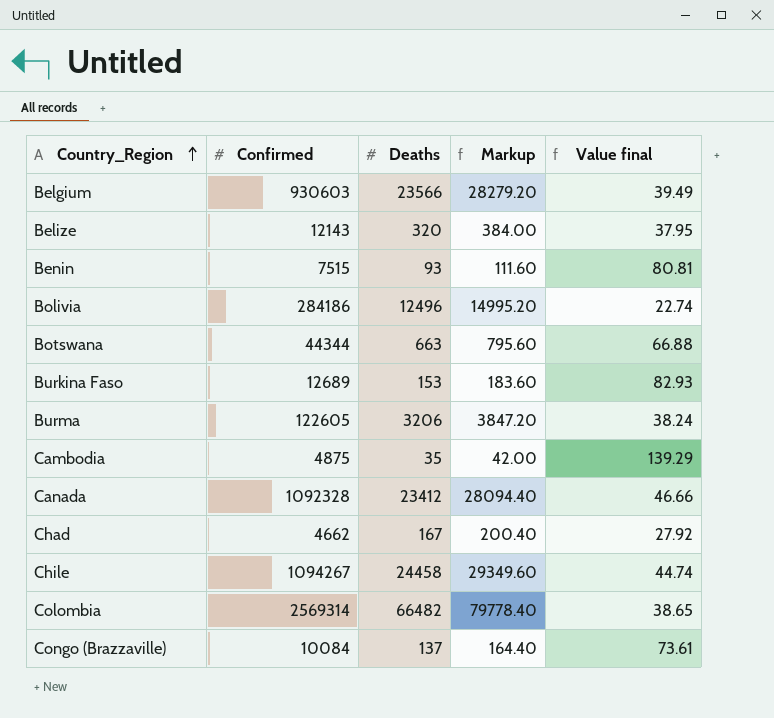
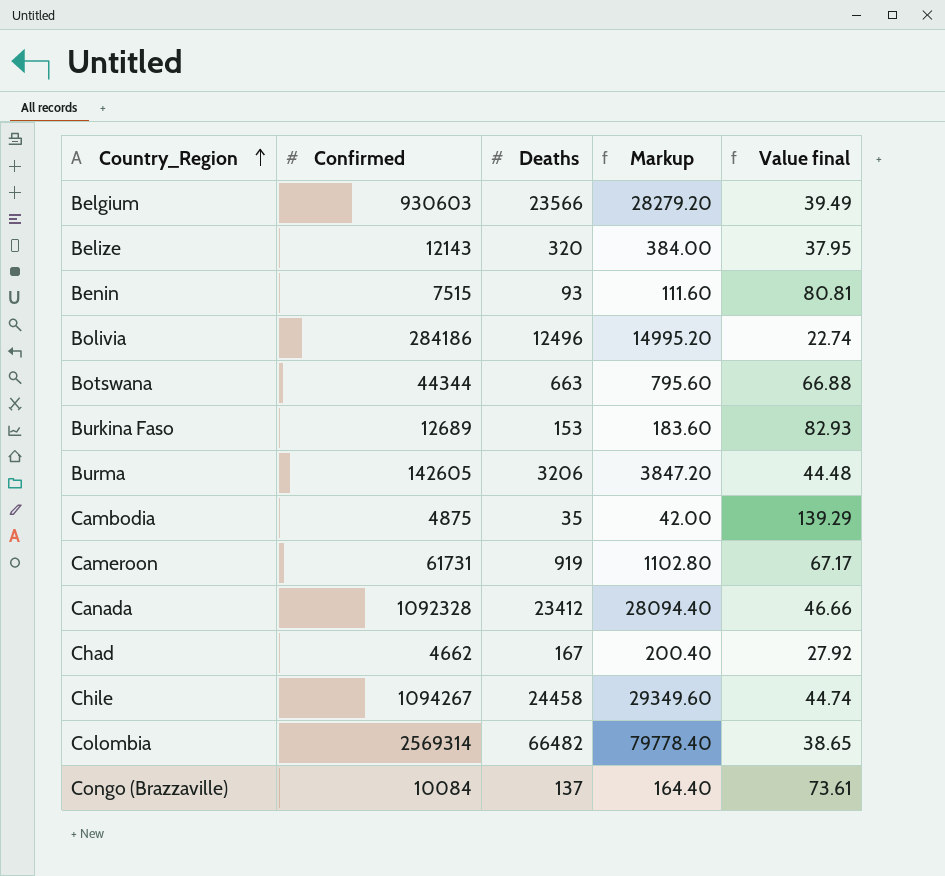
Burma | Confirmed: 122605 -> 142605
Burma | Value final: 38.24 -> 44.48
row Cameroon: none -> 61731 | 919 | 1102.80 | 67.17

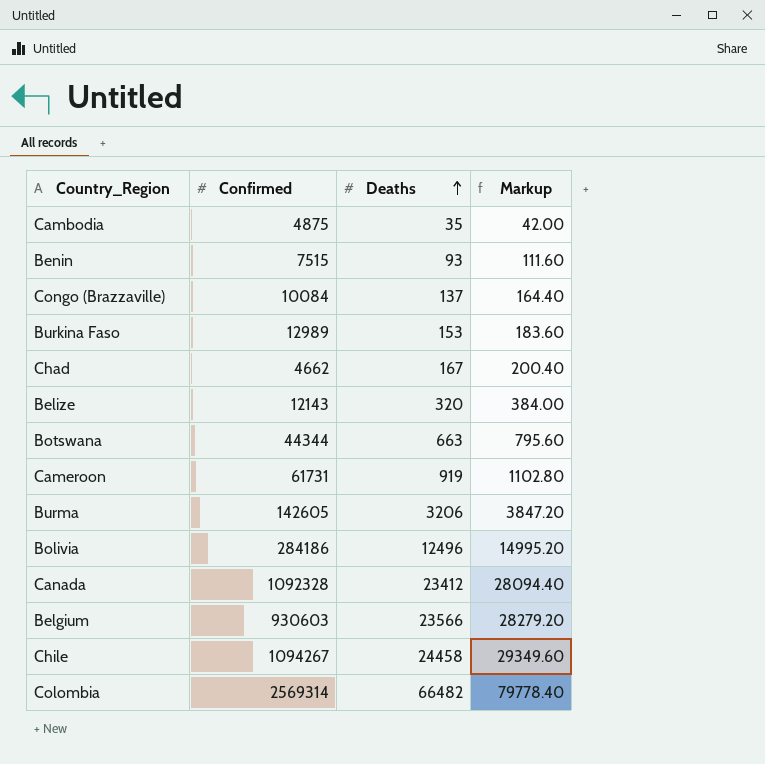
row order: Country_Region ascending -> Deaths ascending
column Value final | formula: [Confirmed] / [Deaths] -> none
Burkina Faso | Confirmed: 12689 -> 12989

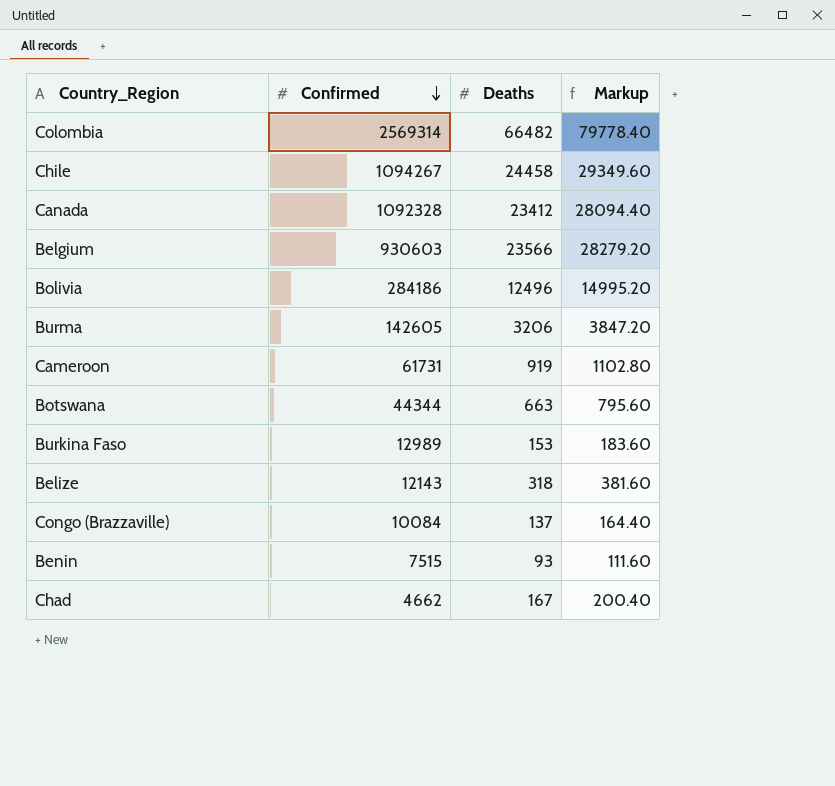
row order: Deaths ascending -> Confirmed descending
row Cambodia: 4875 | 35 | 42.00 -> none
Belize | Deaths: 320 -> 318
Belize | Markup: 384.00 -> 381.60

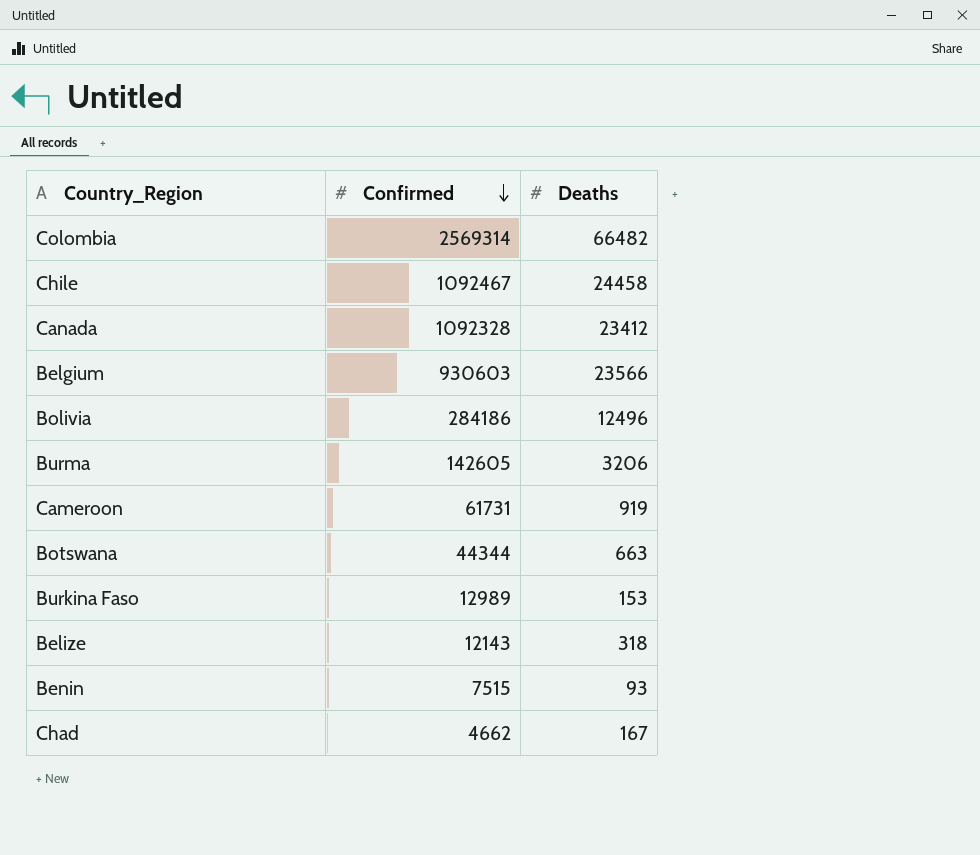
column Markup | formula: [Deaths] * 1.2 -> none
row Congo (Brazzaville): 10084 | 137 | 164.40 -> none
Chile | Confirmed: 1094267 -> 1092467

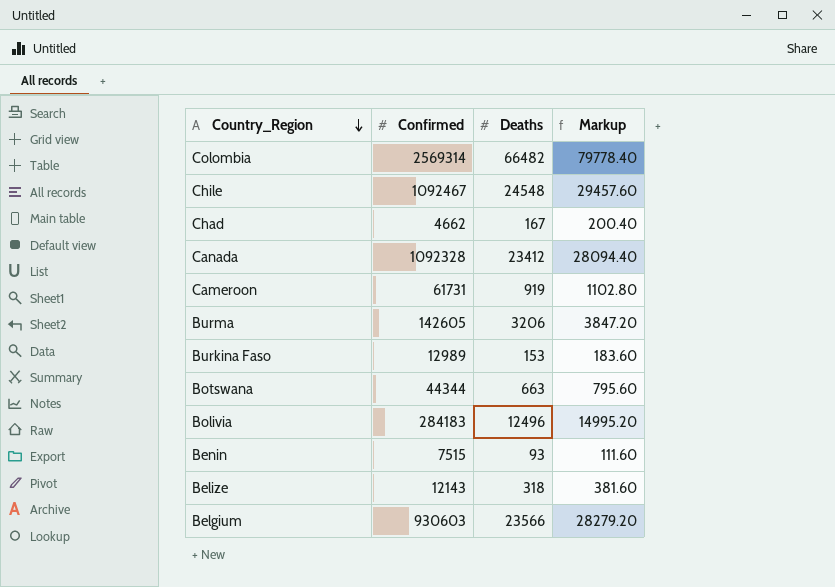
row order: Confirmed descending -> Country_Region descending
column Markup | formula: none -> [Deaths] * 1.2
Chile | Deaths: 24458 -> 24548
Bolivia | Confirmed: 284186 -> 284183

